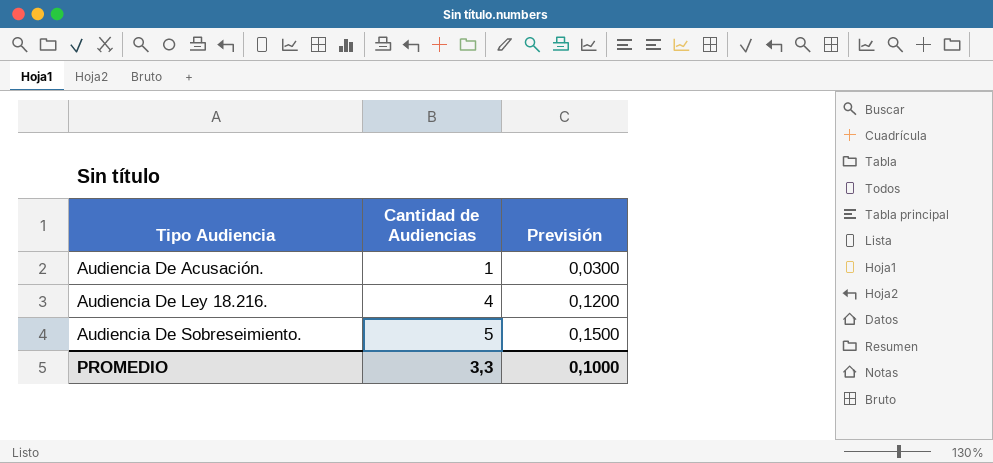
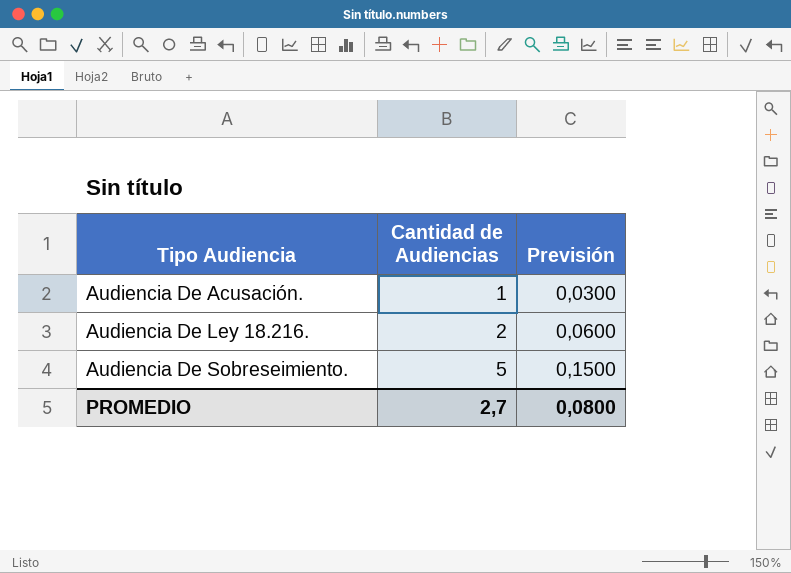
Audiencia De Ley 18.216. | Cantidad de Audiencias: 4 -> 2
Audiencia De Ley 18.216. | Previsión: 0,1200 -> 0,0600
PROMEDIO | Cantidad de Audiencias: 3,3 -> 2,7
PROMEDIO | Previsión: 0,1000 -> 0,0800

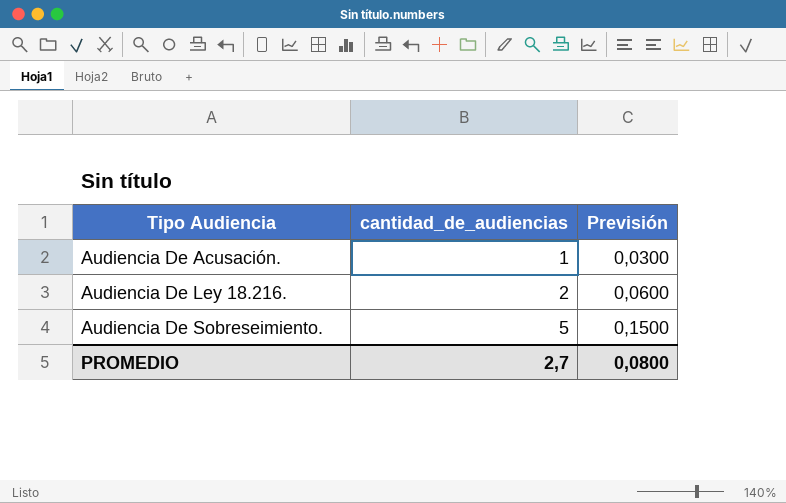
column name: Cantidad de Audiencias -> cantidad_de_audiencias

